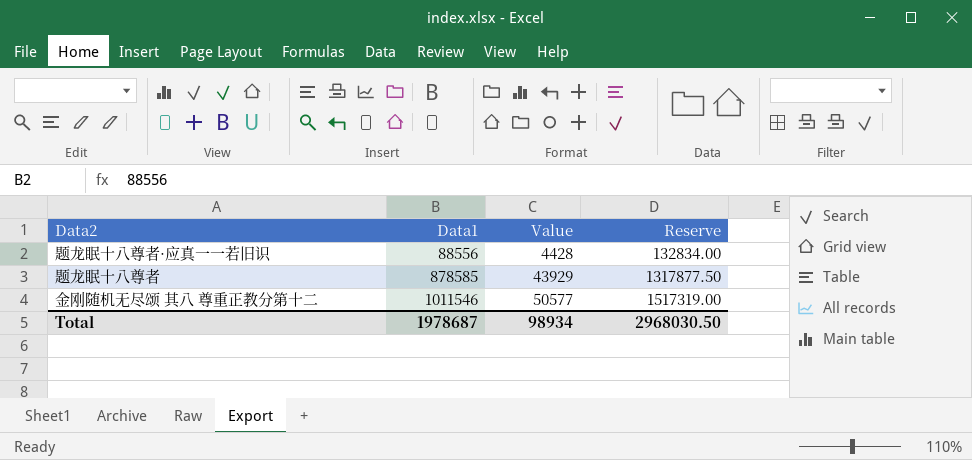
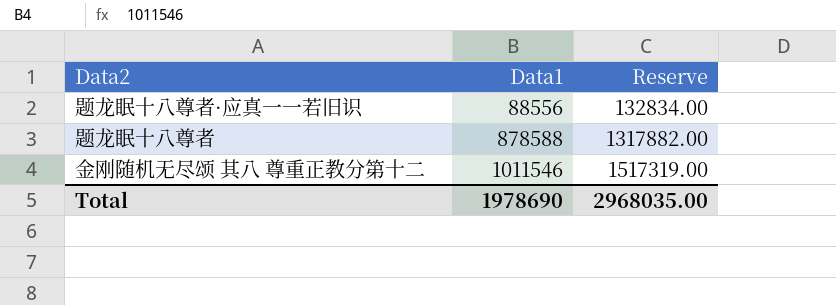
column Value | formula: [Data1] * 0.05 -> none
题龙眠十八尊者 | Data1: 878585 -> 878588
题龙眠十八尊者 | Reserve: 1317877.50 -> 1317882.00
Total | Data1: 1978687 -> 1978690
Total | Reserve: 2968030.50 -> 2968035.00

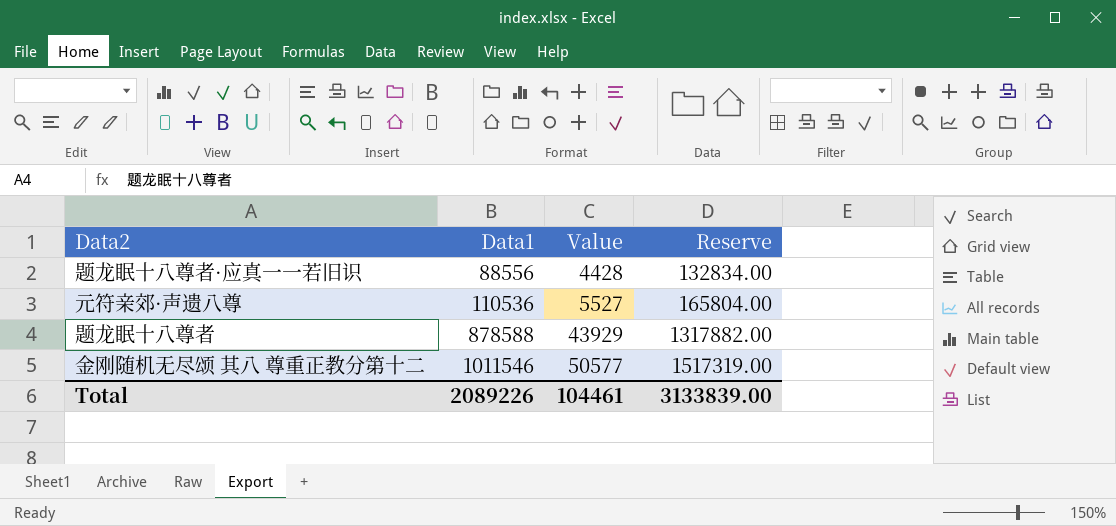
column Value | formula: none -> [Data1] * 0.05
row 元符亲郊·声遗八尊: none -> 110536 | 5527 | 165804.00
Total | Data1: 1978690 -> 2089226
Total | Reserve: 2968035.00 -> 3133839.00

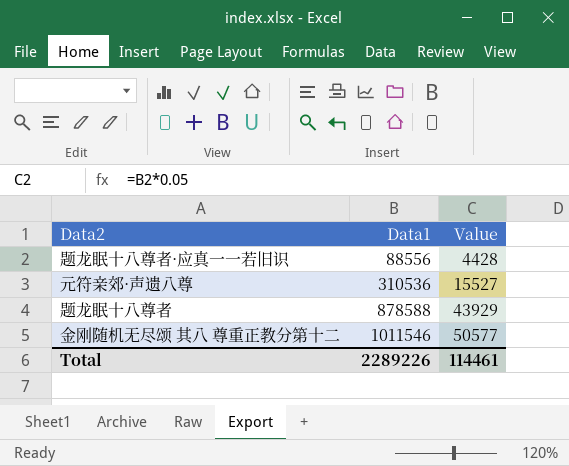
column Reserve | formula: [Data1] * 1.5 -> none
元符亲郊·声遗八尊 | Data1: 110536 -> 310536
元符亲郊·声遗八尊 | Value: 5527 -> 15527
Total | Data1: 2089226 -> 2289226
Total | Value: 104461 -> 114461

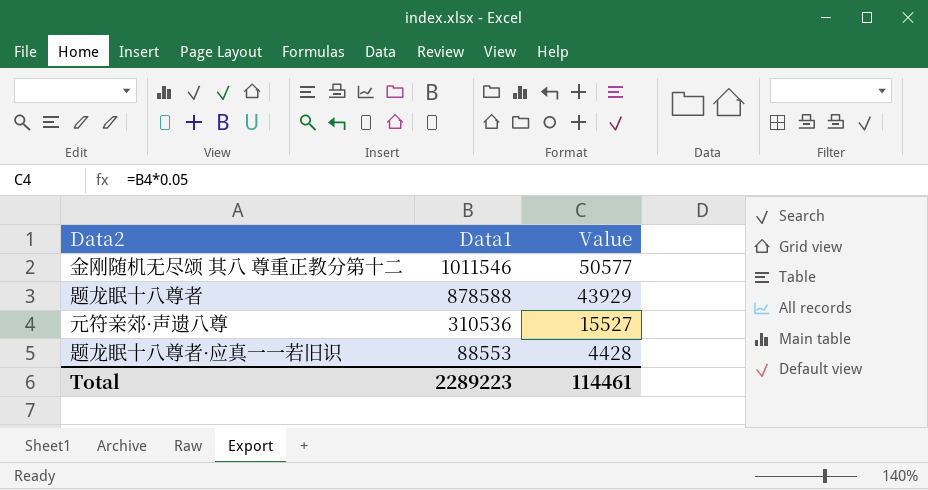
row order: Data1 ascending -> Data1 descending
题龙眠十八尊者·应真一一若旧识 | Data1: 88556 -> 88553
Total | Data1: 2289226 -> 2289223

